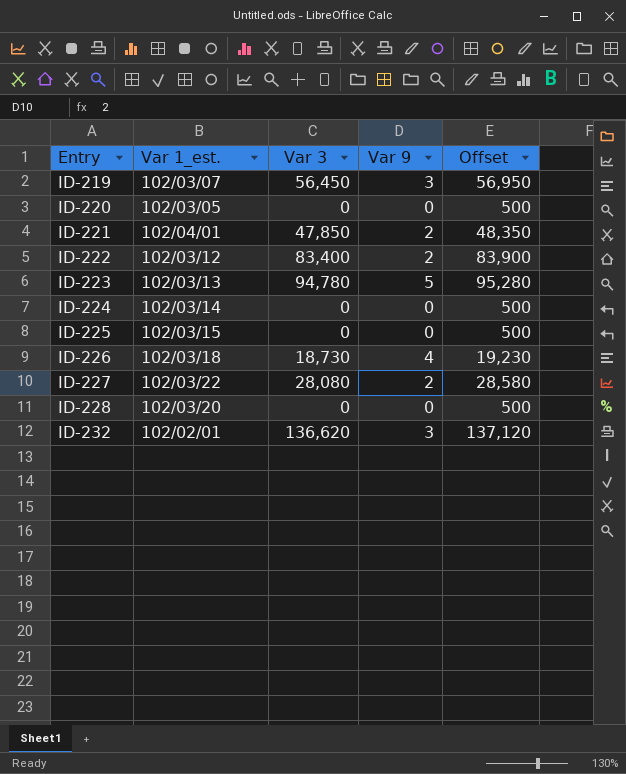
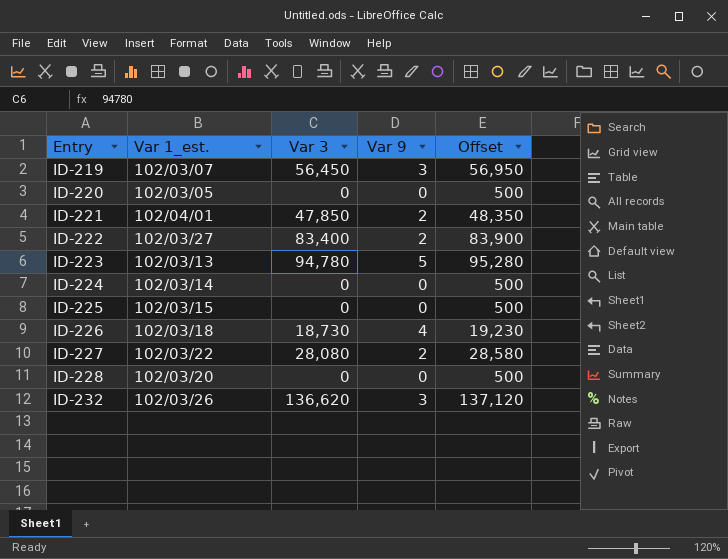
ID-222 | Var 1_est.: 102/03/12 -> 102/03/27
ID-232 | Var 1_est.: 102/02/01 -> 102/03/26

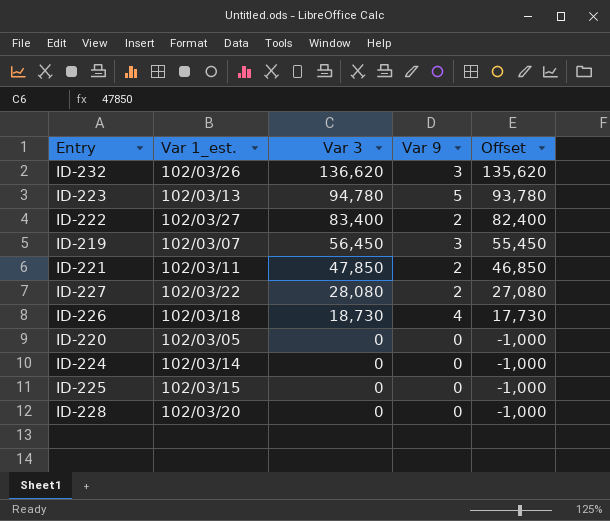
row order: Entry ascending -> Var 3 descending
column Offset | formula: [Var 3] + 500 -> [Var 3] - 1000
ID-221 | Var 1_est.: 102/04/01 -> 102/03/11

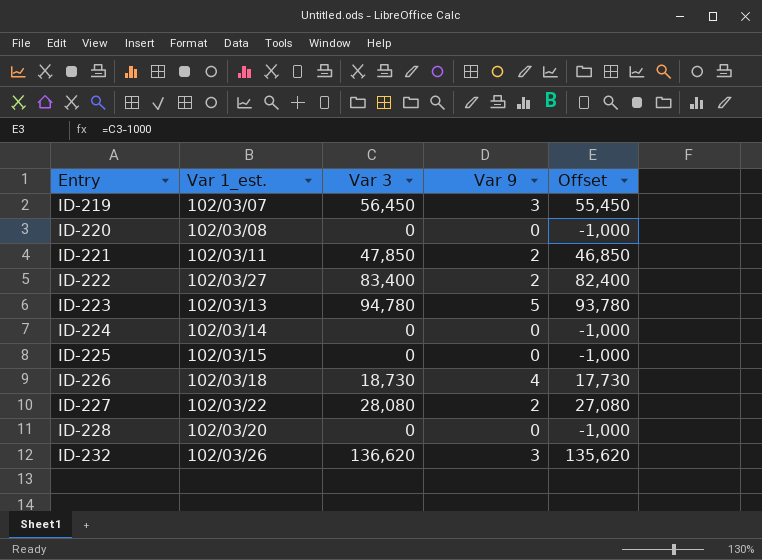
row order: Var 3 descending -> Entry ascending
ID-220 | Var 1_est.: 102/03/05 -> 102/03/08

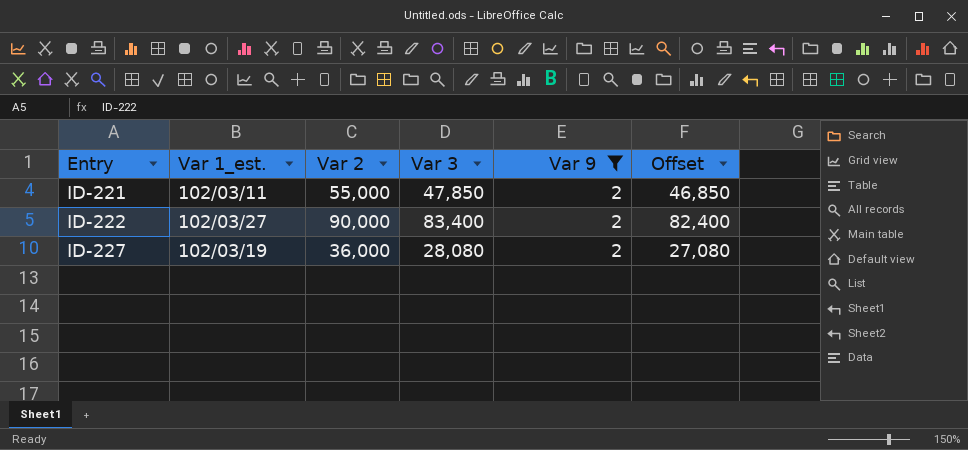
filter: none -> Var 9 = 2
column Var 2 | position: none -> 3
ID-227 | Var 1_est.: 102/03/22 -> 102/03/19

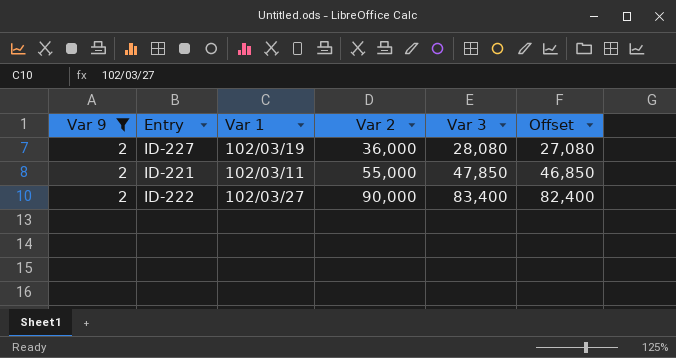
row order: Entry ascending -> Var 2 ascending
column Var 9 | position: 5 -> 1
column name: Var 1_est. -> Var 1

